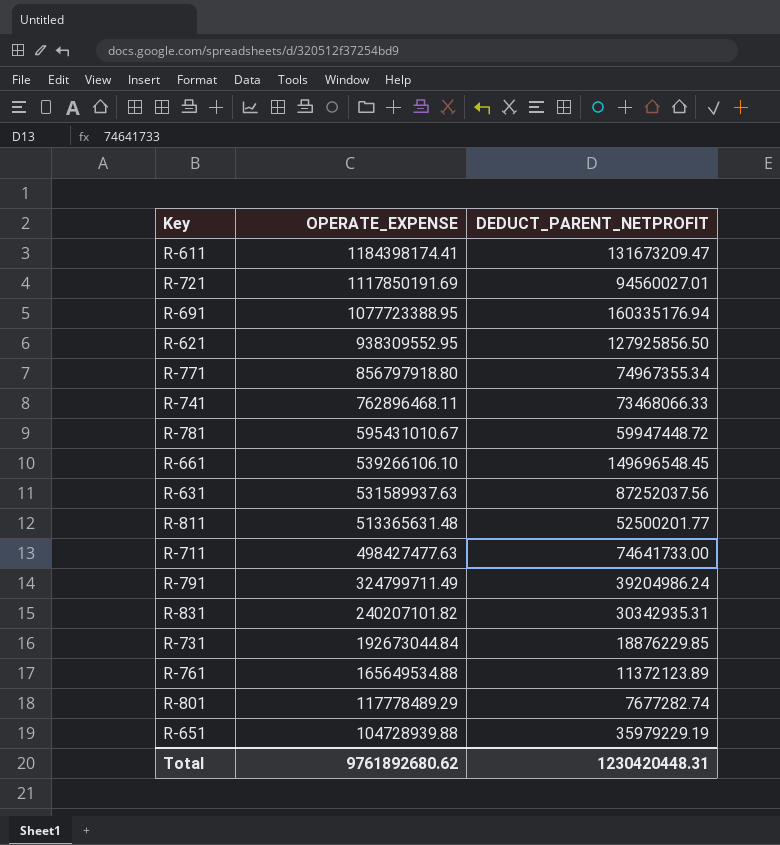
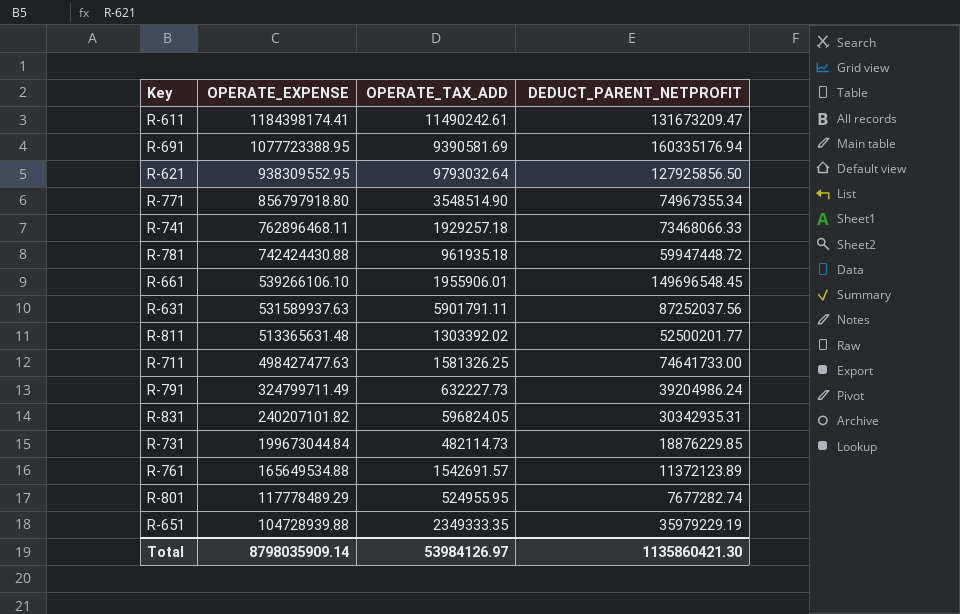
column OPERATE_TAX_ADD | position: none -> 3
row R-721: 1117850191.69 | 94560027.01 -> none
R-781 | OPERATE_EXPENSE: 595431010.67 -> 742424430.88
R-731 | OPERATE_EXPENSE: 192673044.84 -> 199673044.84
Total | OPERATE_EXPENSE: 9761892680.62 -> 8798035909.14
Total | DEDUCT_PARENT_NETPROFIT: 1230420448.31 -> 1135860421.30

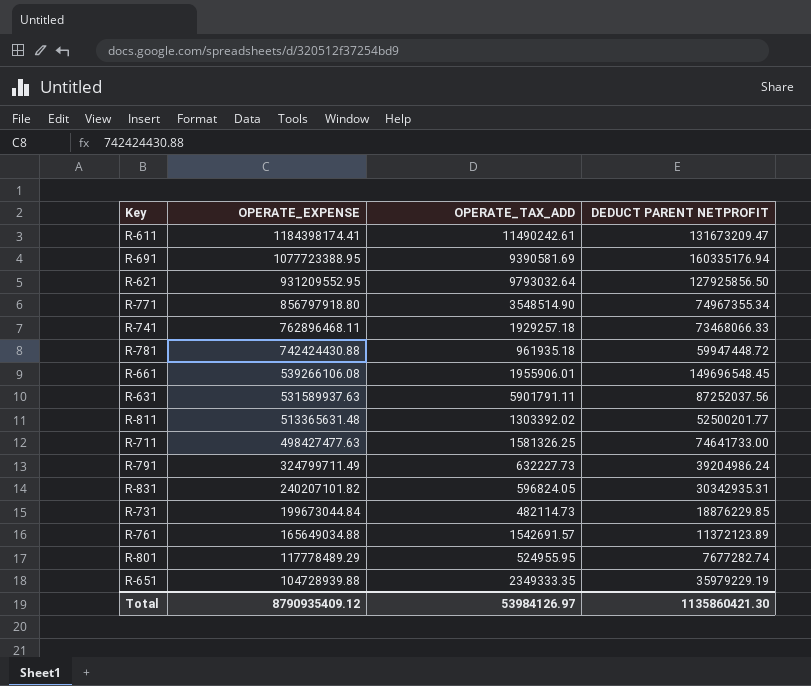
column name: DEDUCT_PARENT_NETPROFIT -> DEDUCT PARENT NETPROFIT
R-621 | OPERATE_EXPENSE: 938309552.95 -> 931209552.95
R-661 | OPERATE_EXPENSE: 539266106.10 -> 539266106.08
R-761 | OPERATE_EXPENSE: 165649534.88 -> 165649034.88
Total | OPERATE_EXPENSE: 8798035909.14 -> 8790935409.12

